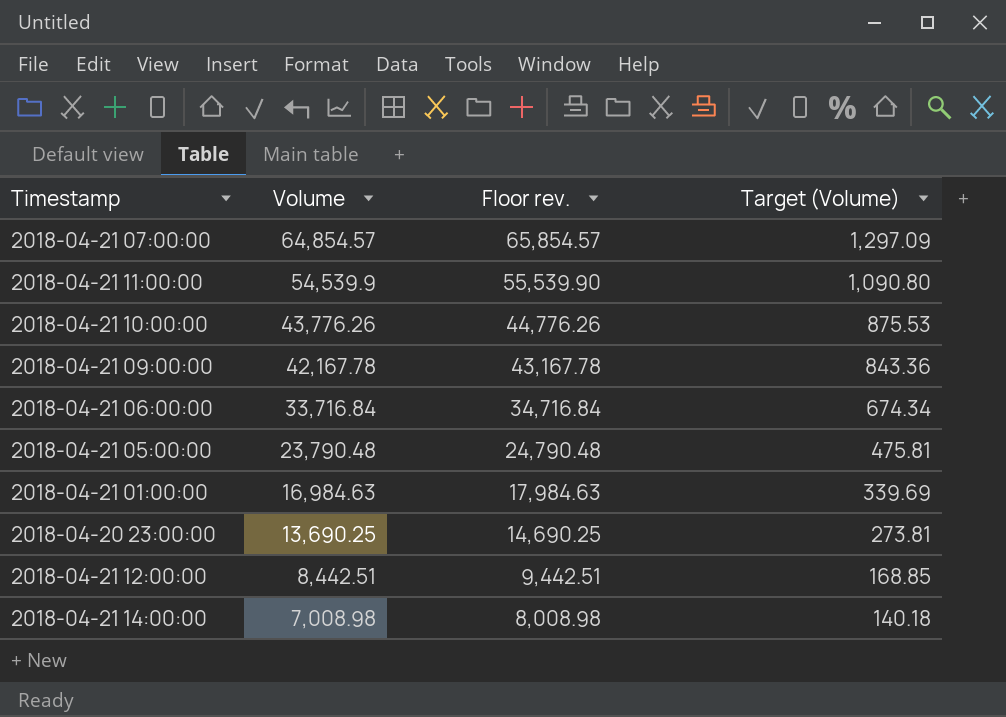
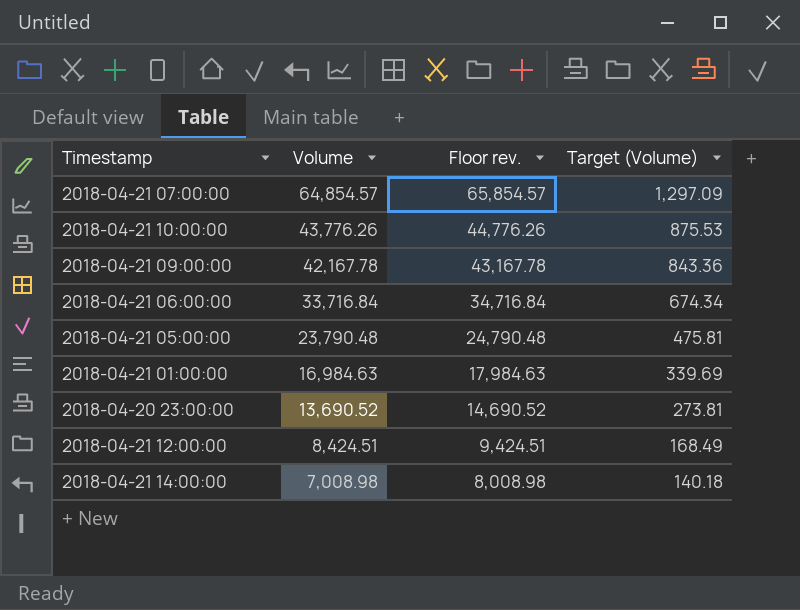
row 2018-04-21 11:00:00: 54,539.9 | 55,539.90 | 1,090.80 -> none
2018-04-20 23:00:00 | Volume: 13,690.25 -> 13,690.52
2018-04-20 23:00:00 | Floor rev.: 14,690.25 -> 14,690.52
2018-04-21 12:00:00 | Volume: 8,442.51 -> 8,424.51
2018-04-21 12:00:00 | Floor rev.: 9,442.51 -> 9,424.51
2018-04-21 12:00:00 | Target (Volume): 168.85 -> 168.49

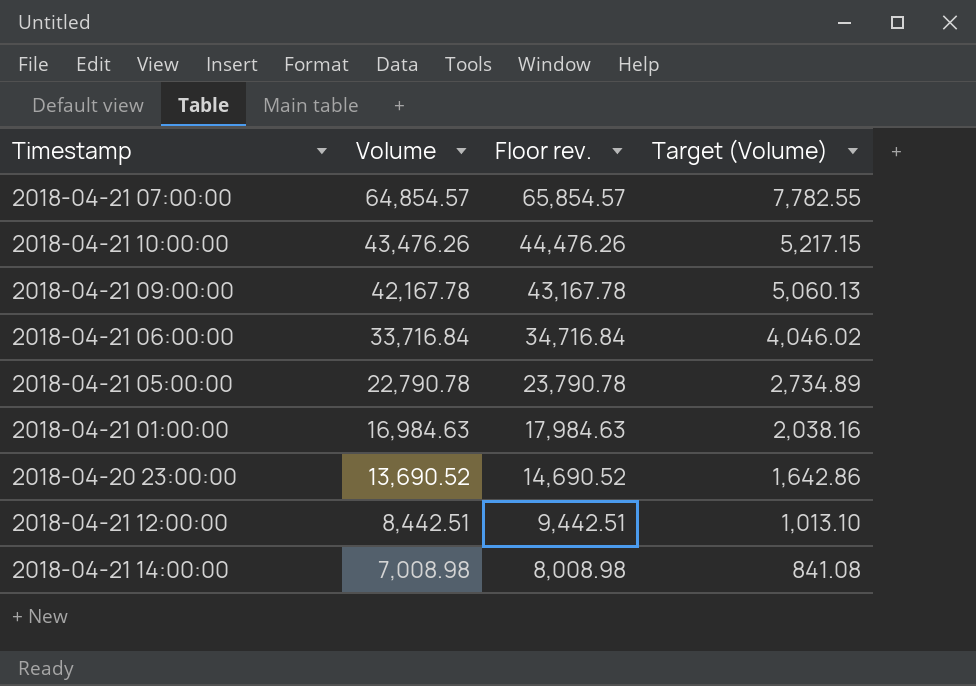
column Target (Volume) | formula: [Volume] * 0.02 -> [Volume] * 0.12
2018-04-21 10:00:00 | Volume: 43,776.26 -> 43,476.26
2018-04-21 10:00:00 | Floor rev.: 44,776.26 -> 44,476.26
2018-04-21 05:00:00 | Volume: 23,790.48 -> 22,790.78
2018-04-21 05:00:00 | Floor rev.: 24,790.48 -> 23,790.78
2018-04-21 12:00:00 | Volume: 8,424.51 -> 8,442.51
2018-04-21 12:00:00 | Floor rev.: 9,424.51 -> 9,442.51

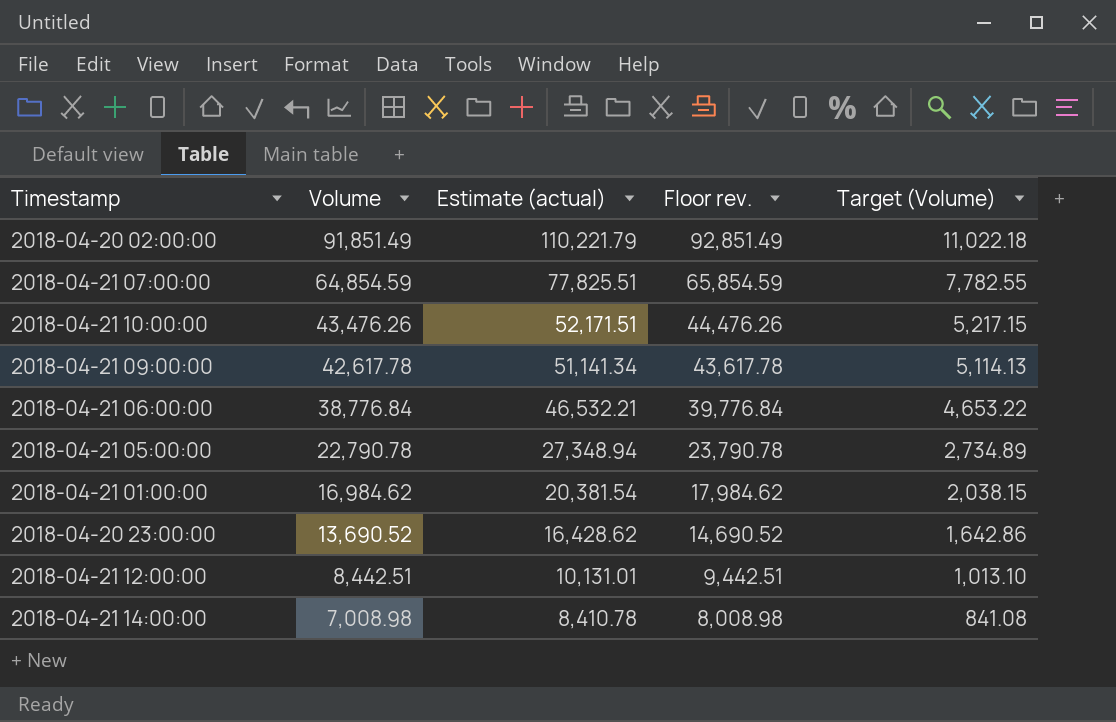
column Estimate (actual) | formula: none -> [Volume] * 1.2
row 2018-04-20 02:00:00: none -> 91,851.49 | 110,221.79 | 92,851.49 | 11,022.18
2018-04-21 07:00:00 | Volume: 64,854.57 -> 64,854.59
2018-04-21 07:00:00 | Floor rev.: 65,854.57 -> 65,854.59
2018-04-21 09:00:00 | Volume: 42,167.78 -> 42,617.78
2018-04-21 09:00:00 | Floor rev.: 43,167.78 -> 43,617.78
2018-04-21 09:00:00 | Target (Volume): 5,060.13 -> 5,114.13
2018-04-21 06:00:00 | Volume: 33,716.84 -> 38,776.84
2018-04-21 06:00:00 | Floor rev.: 34,716.84 -> 39,776.84
2018-04-21 06:00:00 | Target (Volume): 4,046.02 -> 4,653.22
2018-04-21 01:00:00 | Volume: 16,984.63 -> 16,984.62
2018-04-21 01:00:00 | Floor rev.: 17,984.63 -> 17,984.62
2018-04-21 01:00:00 | Target (Volume): 2,038.16 -> 2,038.15

